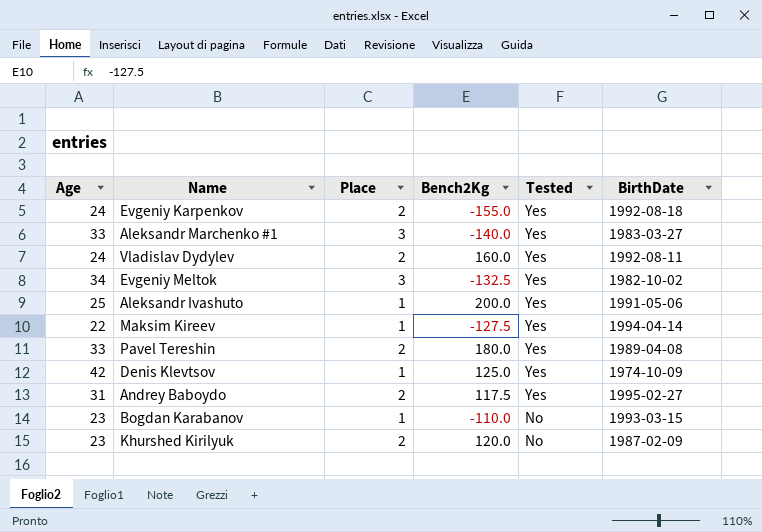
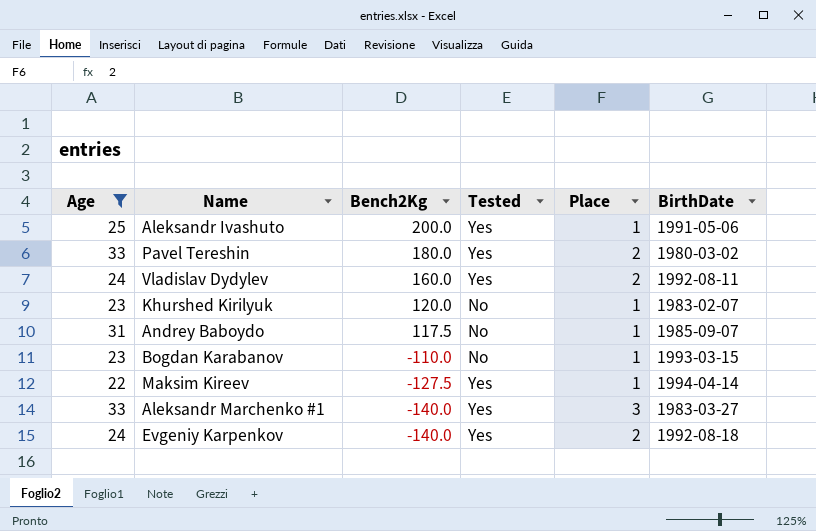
filter: none -> Age <= 33
row order: Tested descending -> Bench2Kg descending
column Place | position: 3 -> 5
Pavel Tereshin | BirthDate: 1989-04-08 -> 1980-03-02
Khurshed Kirilyuk | Place: 2 -> 1
Khurshed Kirilyuk | BirthDate: 1987-02-09 -> 1983-02-07
Andrey Baboydo | Tested: Yes -> No
Andrey Baboydo | Place: 2 -> 1
Andrey Baboydo | BirthDate: 1995-02-27 -> 1985-09-07
Evgeniy Karpenkov | Bench2Kg: -155.0 -> -140.0

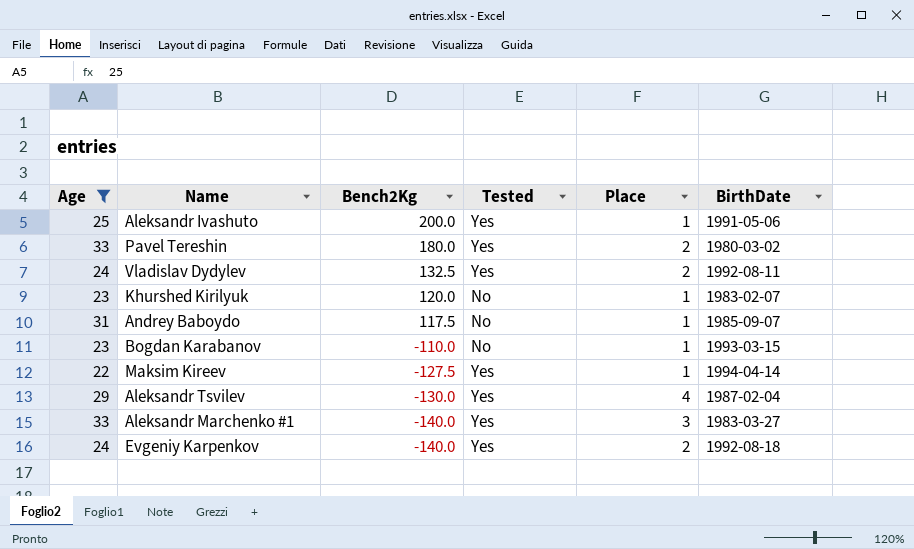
Vladislav Dydylev | Bench2Kg: 160.0 -> 132.5
row Aleksandr Tsvilev: none -> 29 | -130.0 | Yes | 4 | 1987-02-04

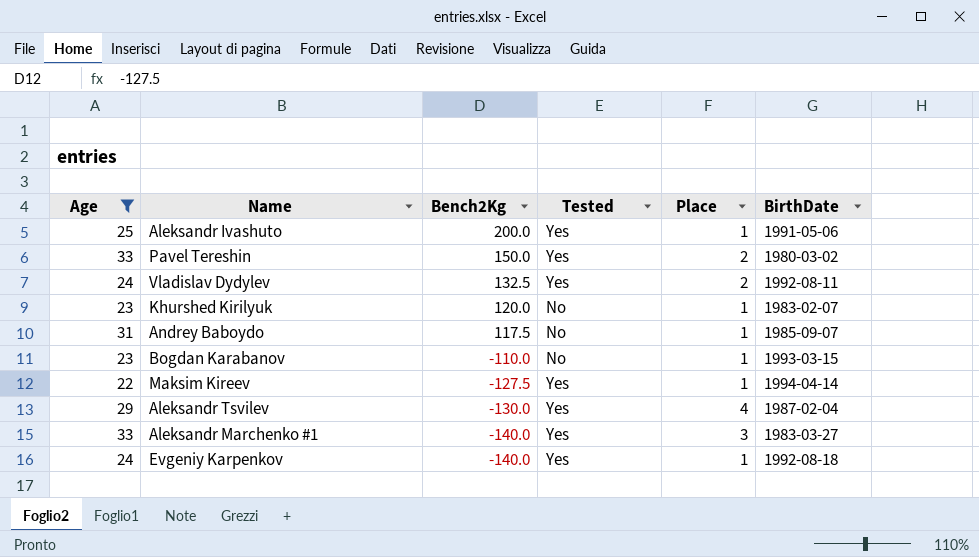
Pavel Tereshin | Bench2Kg: 180.0 -> 150.0
Evgeniy Karpenkov | Place: 2 -> 1

